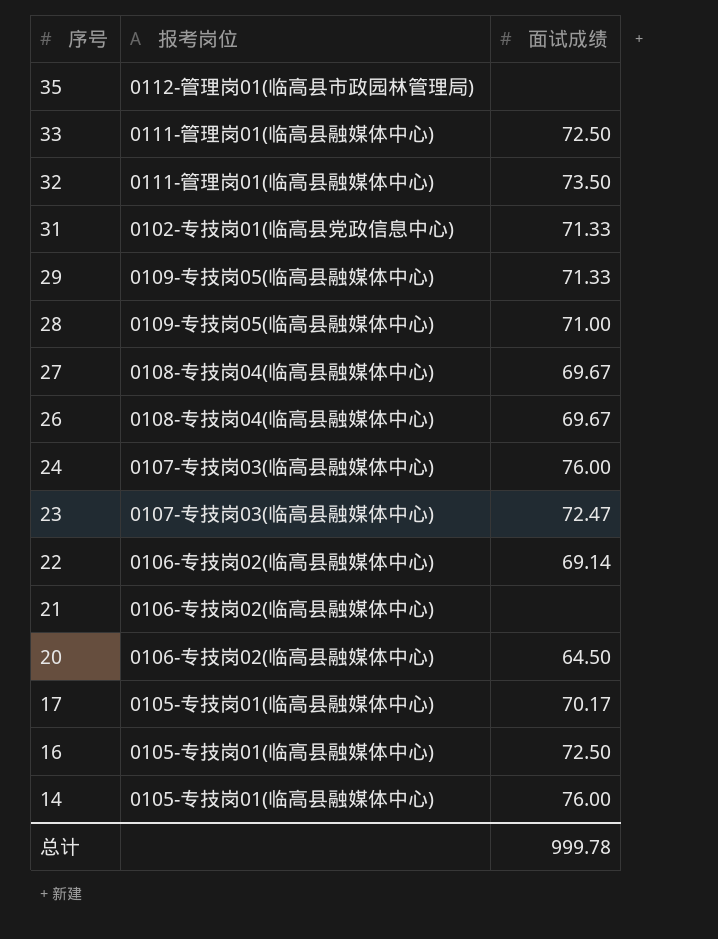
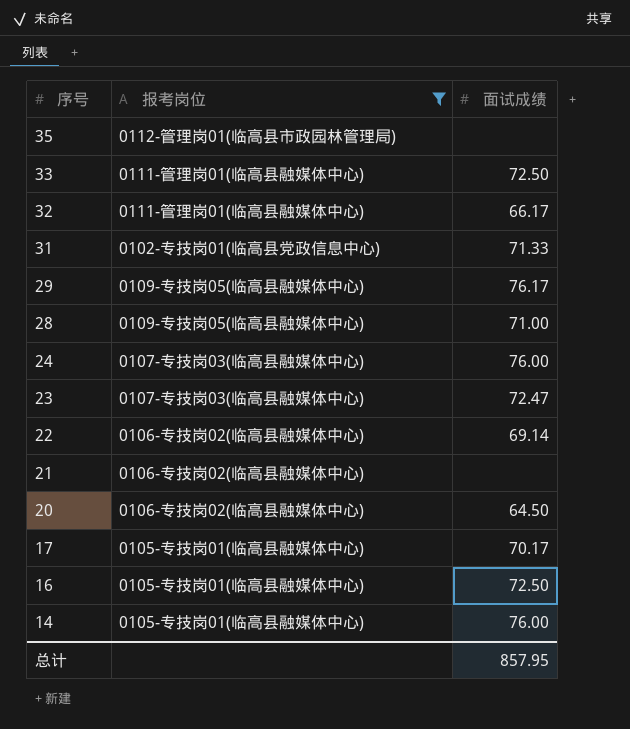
filter: none -> 报考岗位 != 0108-专技岗04(临高县融媒体中心)
32 | 面试成绩: 73.50 -> 66.17
29 | 面试成绩: 71.33 -> 76.17
总计 | 面试成绩: 999.78 -> 857.95

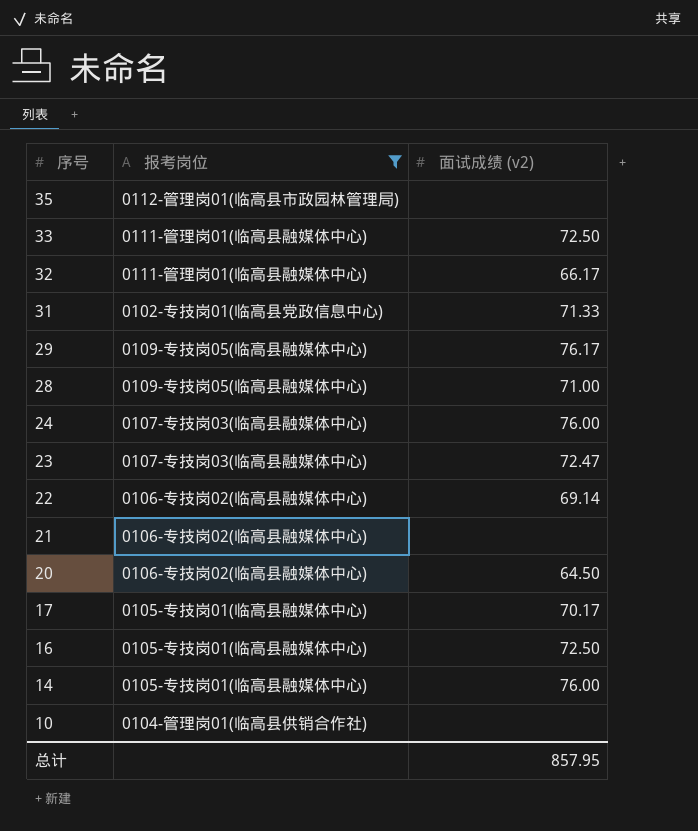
column name: 面试成绩 -> 面试成绩 (v2)
row 10: none -> 0104-管理岗01(临高县供销合作社) | none

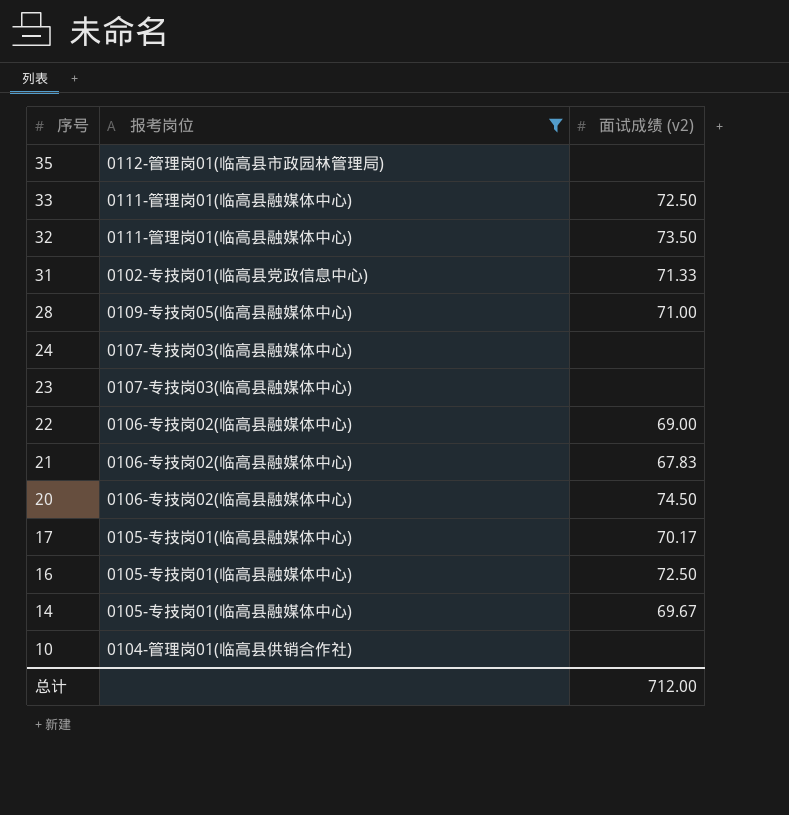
row 29: 0109-专技岗05(临高县融媒体中心) | 76.17 -> none
32 | 面试成绩 (v2): 66.17 -> 73.50
24 | 面试成绩 (v2): 76.00 -> none
23 | 面试成绩 (v2): 72.47 -> none
22 | 面试成绩 (v2): 69.14 -> 69.00
21 | 面试成绩 (v2): none -> 67.83
20 | 面试成绩 (v2): 64.50 -> 74.50
14 | 面试成绩 (v2): 76.00 -> 69.67
总计 | 面试成绩 (v2): 857.95 -> 712.00

